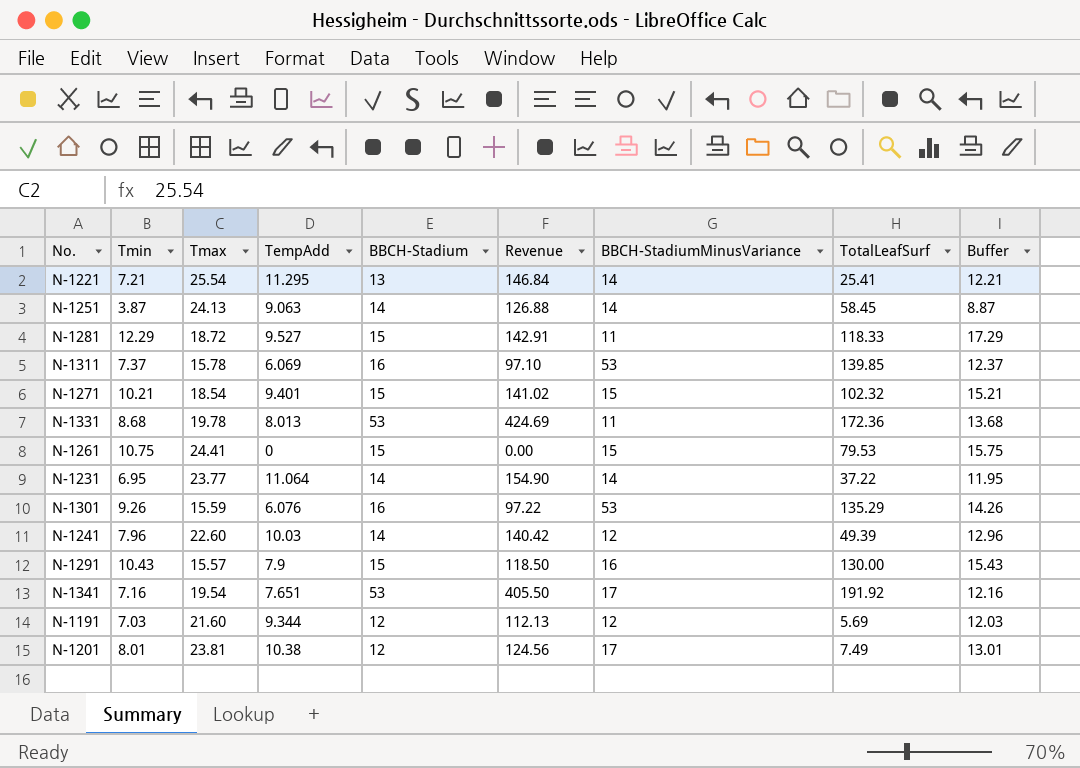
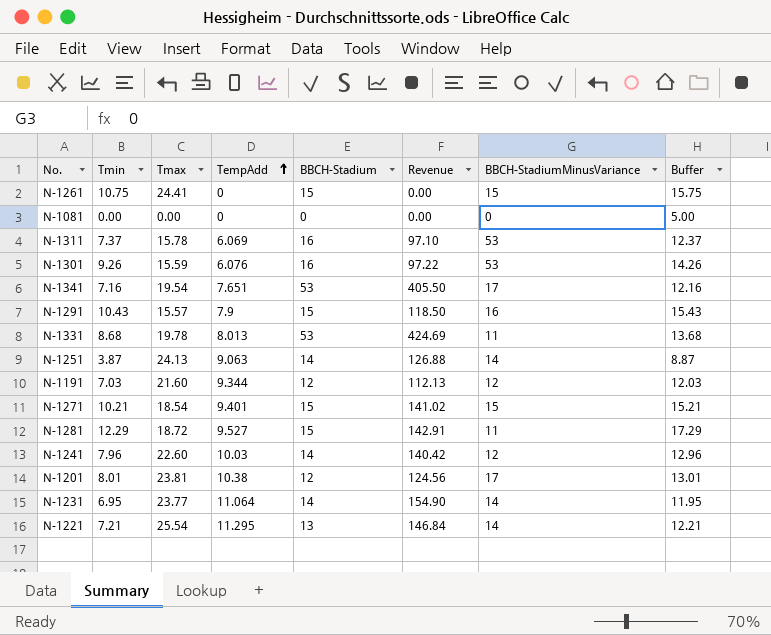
row order: none -> TempAdd ascending
column TotalLeafSurf | position: 8 -> none
row N-1081: none -> 0.00 | 0.00 | 0 | 0 | 0.00 | 0 | 5.00

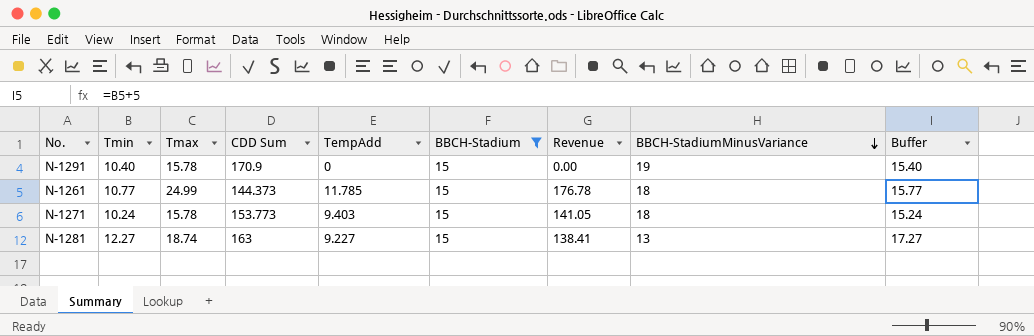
filter: none -> BBCH-Stadium = 15
row order: TempAdd ascending -> BBCH-StadiumMinusVariance descending
column CDD Sum | position: none -> 4
N-1291 | Tmin: 10.43 -> 10.40
N-1291 | Tmax: 15.57 -> 15.78
N-1291 | TempAdd: 7.9 -> 0
N-1291 | Revenue: 118.50 -> 0.00
N-1291 | BBCH-StadiumMinusVariance: 16 -> 19
N-1291 | Buffer: 15.43 -> 15.40
N-1261 | Tmin: 10.75 -> 10.77
N-1261 | Tmax: 24.41 -> 24.99
N-1261 | TempAdd: 0 -> 11.785
N-1261 | Revenue: 0.00 -> 176.78
N-1261 | BBCH-StadiumMinusVariance: 15 -> 18
N-1261 | Buffer: 15.75 -> 15.77
N-1271 | Tmin: 10.21 -> 10.24
N-1271 | Tmax: 18.54 -> 15.78
N-1271 | TempAdd: 9.401 -> 9.403
N-1271 | Revenue: 141.02 -> 141.05
N-1271 | BBCH-StadiumMinusVariance: 15 -> 18
N-1271 | Buffer: 15.21 -> 15.24
N-1281 | Tmin: 12.29 -> 12.27
N-1281 | Tmax: 18.72 -> 18.74
N-1281 | TempAdd: 9.527 -> 9.227
N-1281 | Revenue: 142.91 -> 138.41
N-1281 | BBCH-StadiumMinusVariance: 11 -> 13
N-1281 | Buffer: 17.29 -> 17.27

